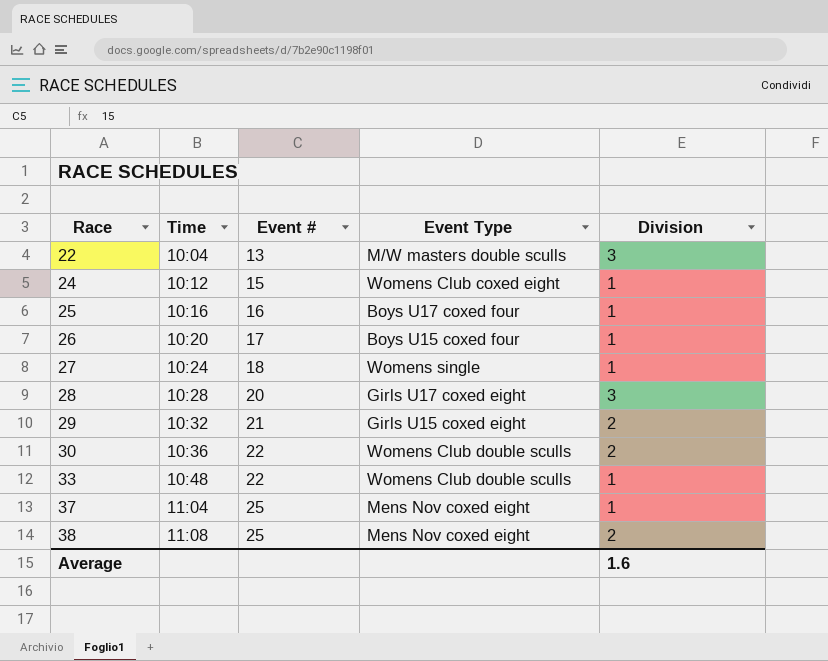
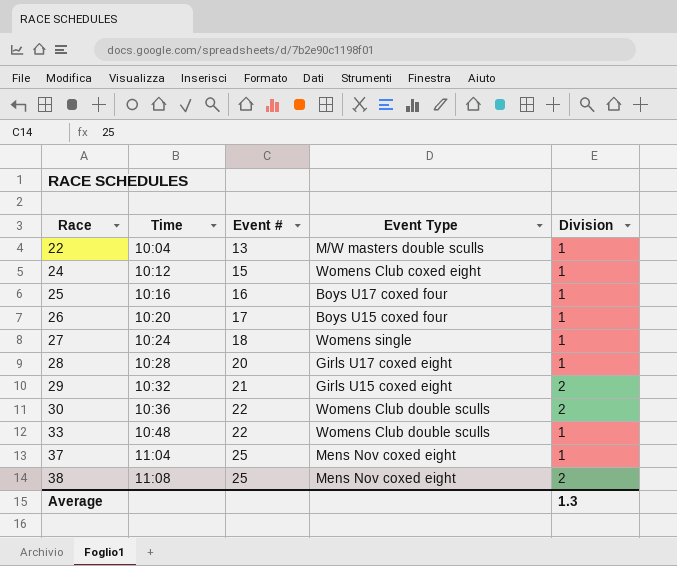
22 | Division: 3 -> 1
28 | Division: 3 -> 1
Average | Division: 1.6 -> 1.3

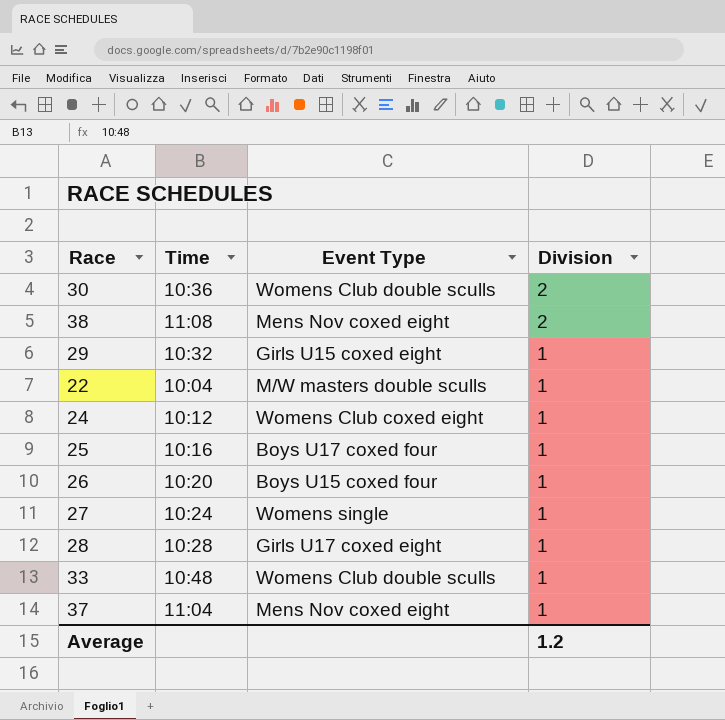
row order: Race ascending -> Division descending
column Event # | position: 3 -> none
29 | Division: 2 -> 1
Average | Division: 1.3 -> 1.2

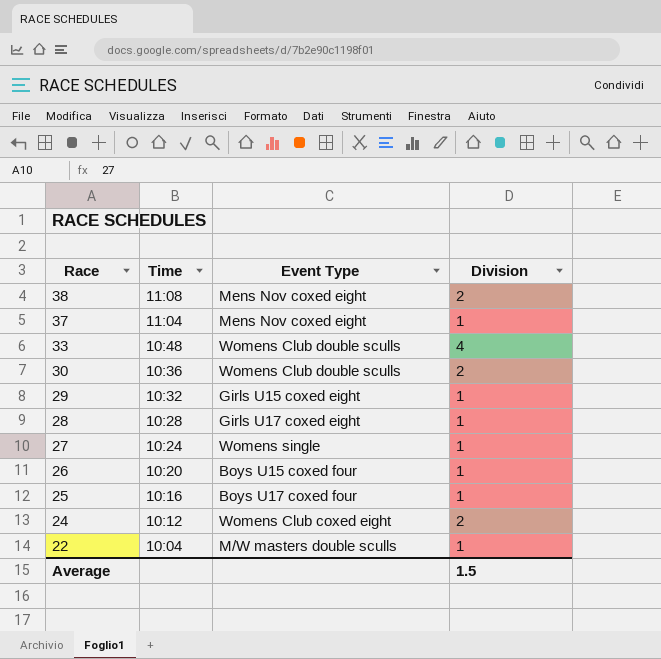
row order: Division descending -> Race descending
33 | Division: 1 -> 4
24 | Division: 1 -> 2
Average | Division: 1.2 -> 1.5

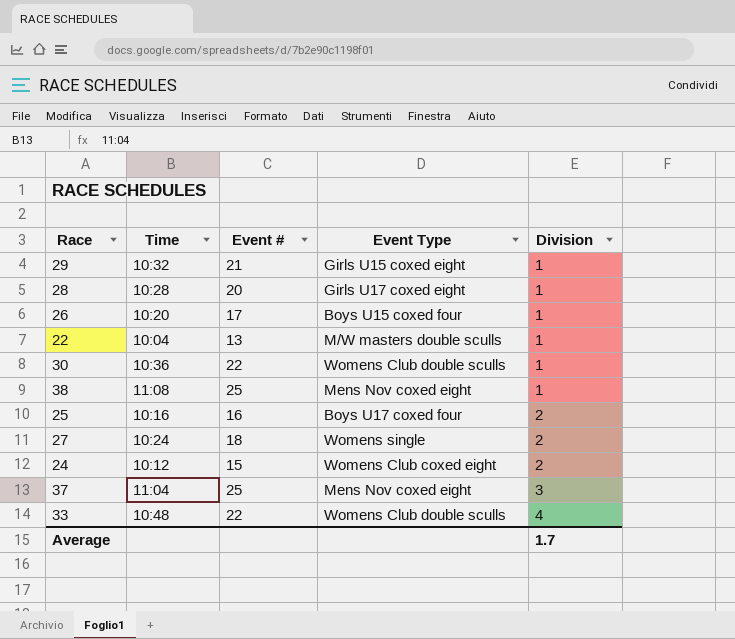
row order: Race descending -> Division ascending
column Event # | position: none -> 3
30 | Division: 2 -> 1
38 | Division: 2 -> 1
25 | Division: 1 -> 2
27 | Division: 1 -> 2
37 | Division: 1 -> 3
Average | Division: 1.5 -> 1.7

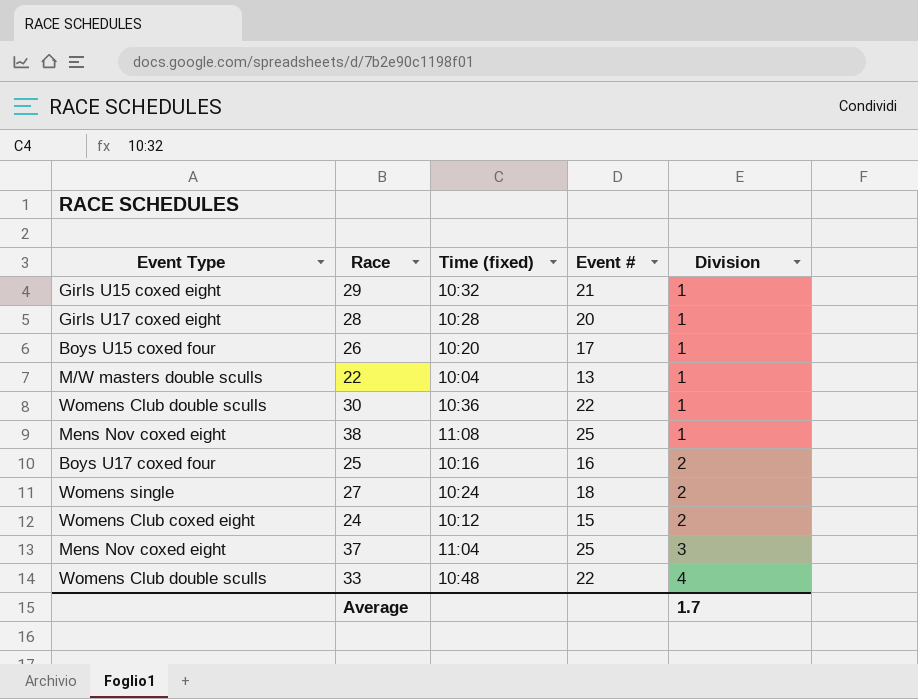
column Event Type | position: 4 -> 1
column name: Time -> Time (fixed)

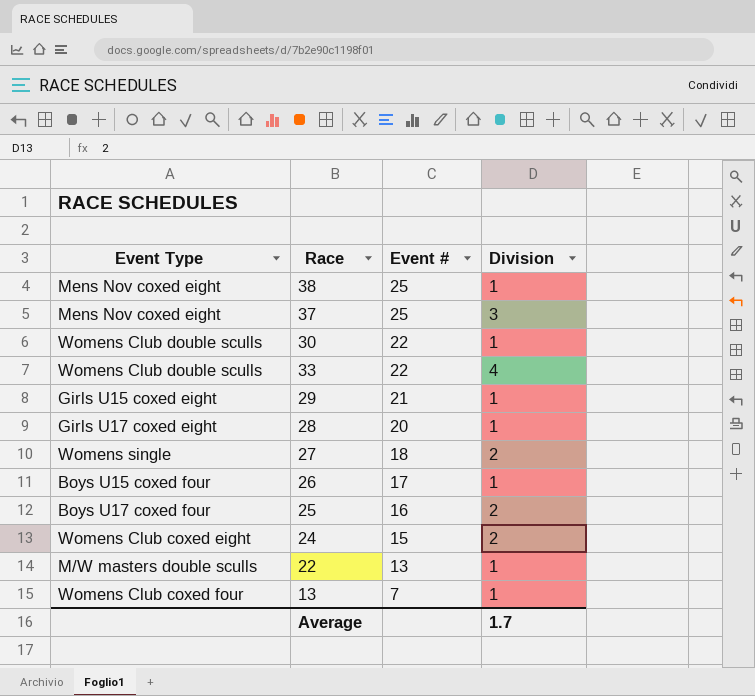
row order: Division ascending -> Event # descending
column Time (fixed) | position: 3 -> none
row 13: none -> Womens Club coxed four | 7 | 1

